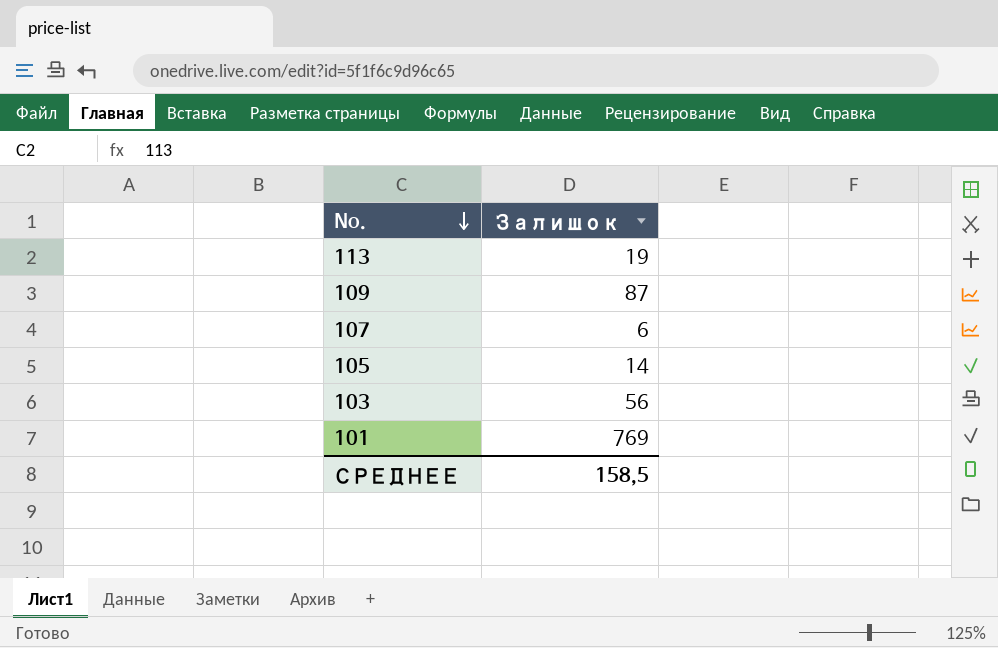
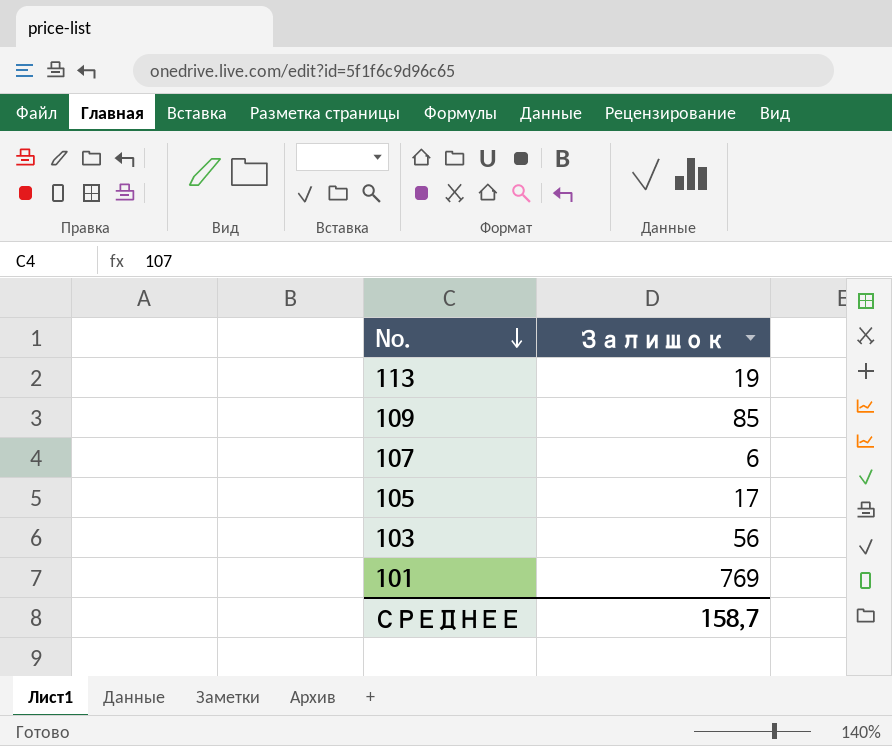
109 | Залишок: 87 -> 85
105 | Залишок: 14 -> 17
СРЕДНЕЕ | Залишок: 158,5 -> 158,7

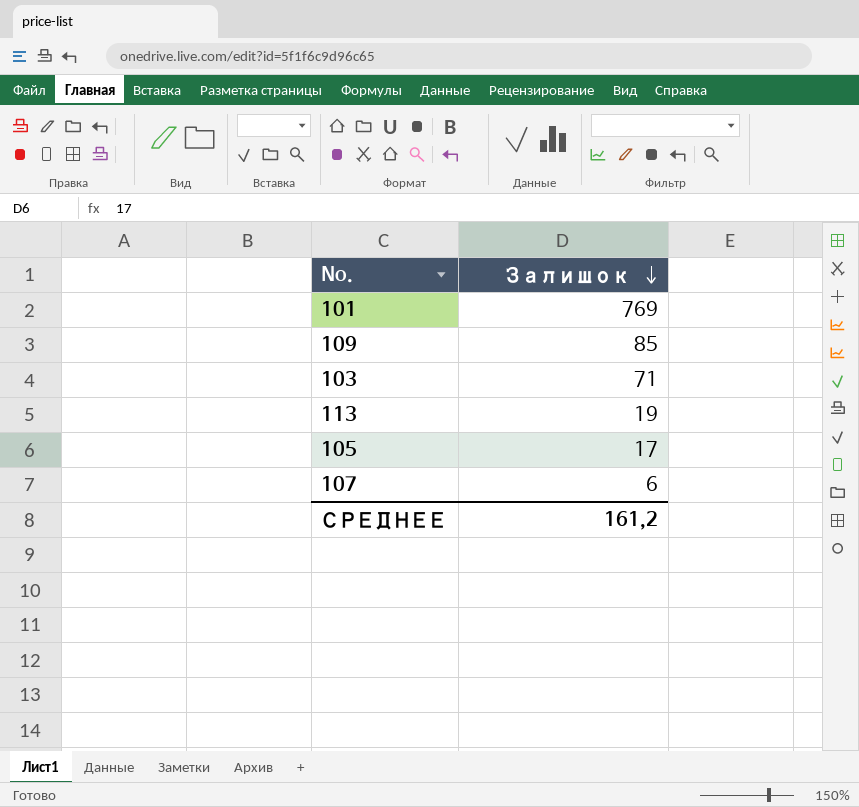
row order: No. descending -> Залишок descending
103 | Залишок: 56 -> 71
СРЕДНЕЕ | Залишок: 158,7 -> 161,2

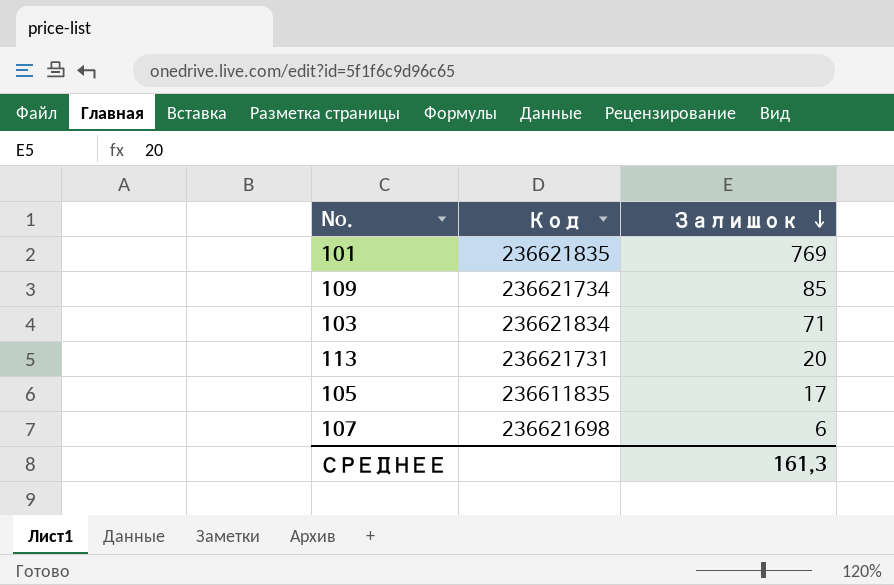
column Код | position: none -> 2
113 | Залишок: 19 -> 20
СРЕДНЕЕ | Залишок: 161,2 -> 161,3

